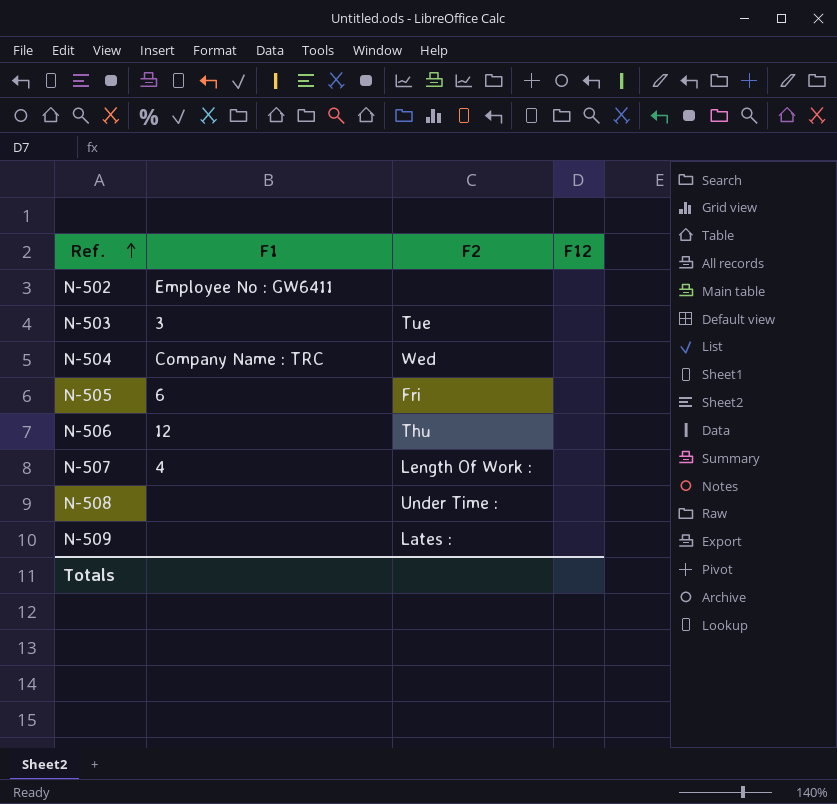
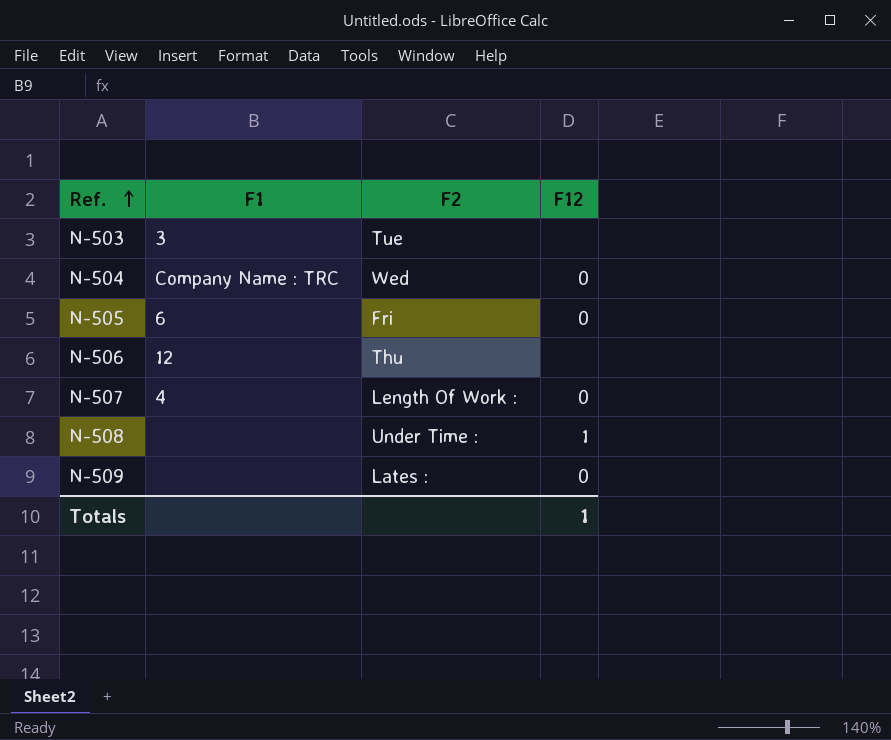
row N-502: Employee No : GW6411 | none | none -> none
N-504 | F12: none -> 0
N-505 | F12: none -> 0
N-507 | F12: none -> 0
N-508 | F12: none -> 1
N-509 | F12: none -> 0
Totals | F12: none -> 1

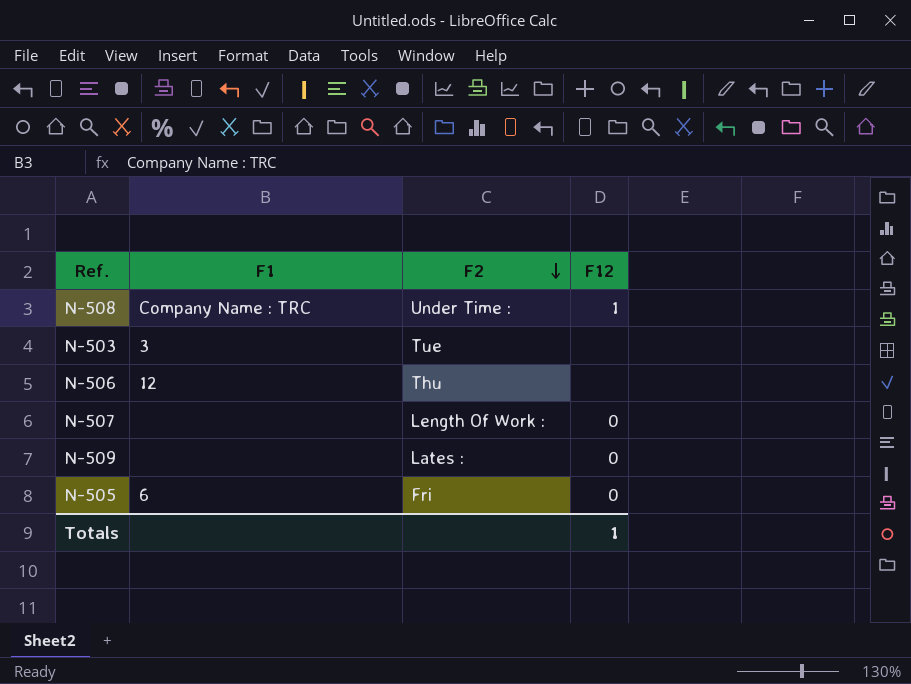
row order: Ref. ascending -> F2 descending
row N-504: Company Name : TRC | Wed | 0 -> none
N-508 | F1: none -> Company Name : TRC
N-507 | F1: 4 -> none

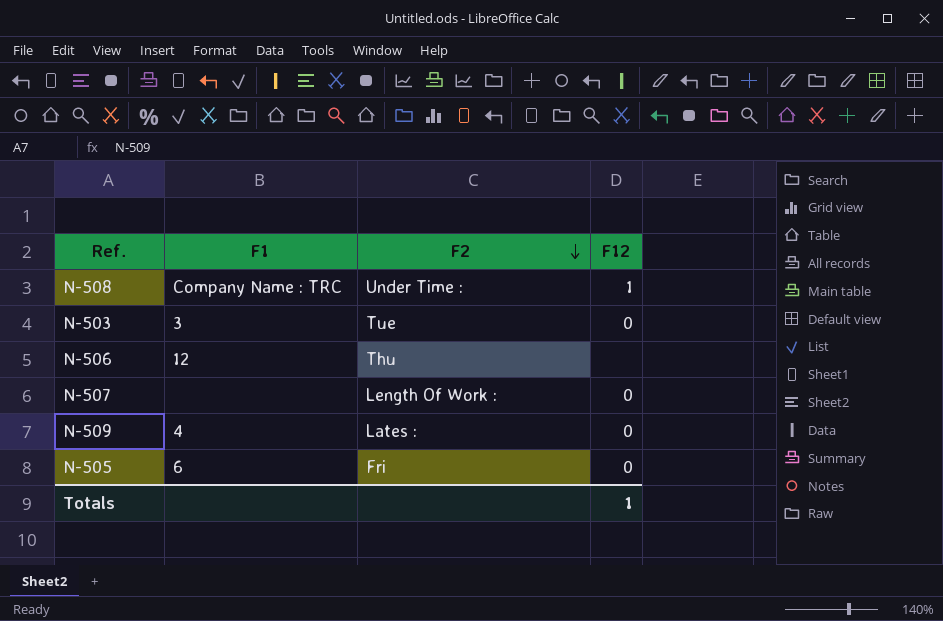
N-503 | F12: none -> 0
N-509 | F1: none -> 4

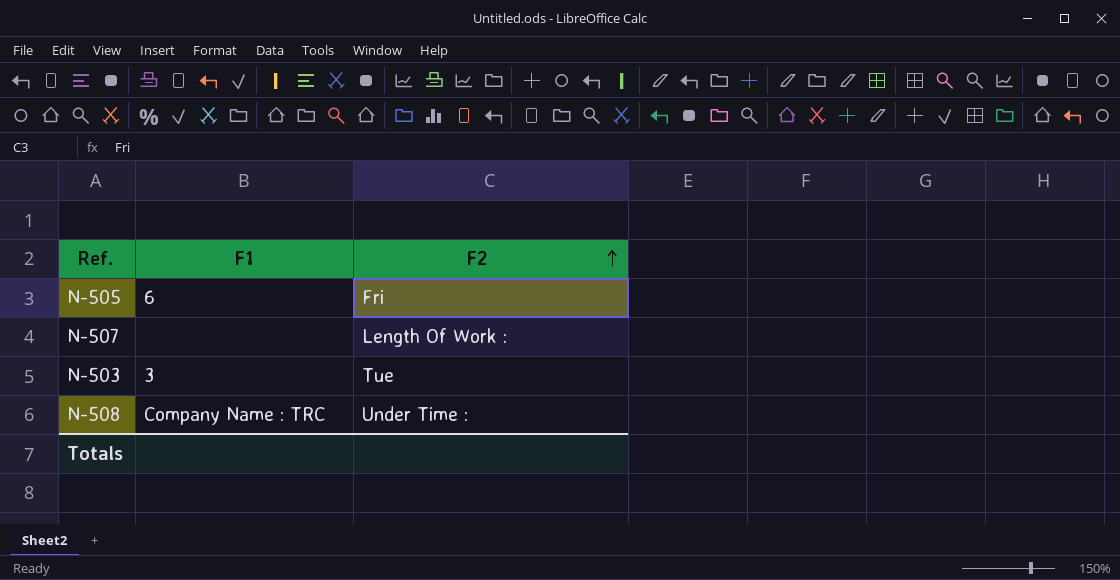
row order: F2 descending -> F2 ascending
column F12 | position: 4 -> none
row N-506: 12 | Thu | none -> none
row N-509: 4 | Lates : | 0 -> none

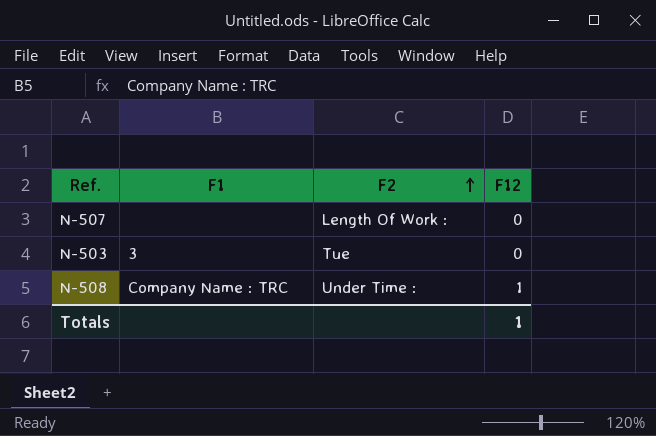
column F12 | position: none -> 4
row N-505: 6 | Fri -> none

